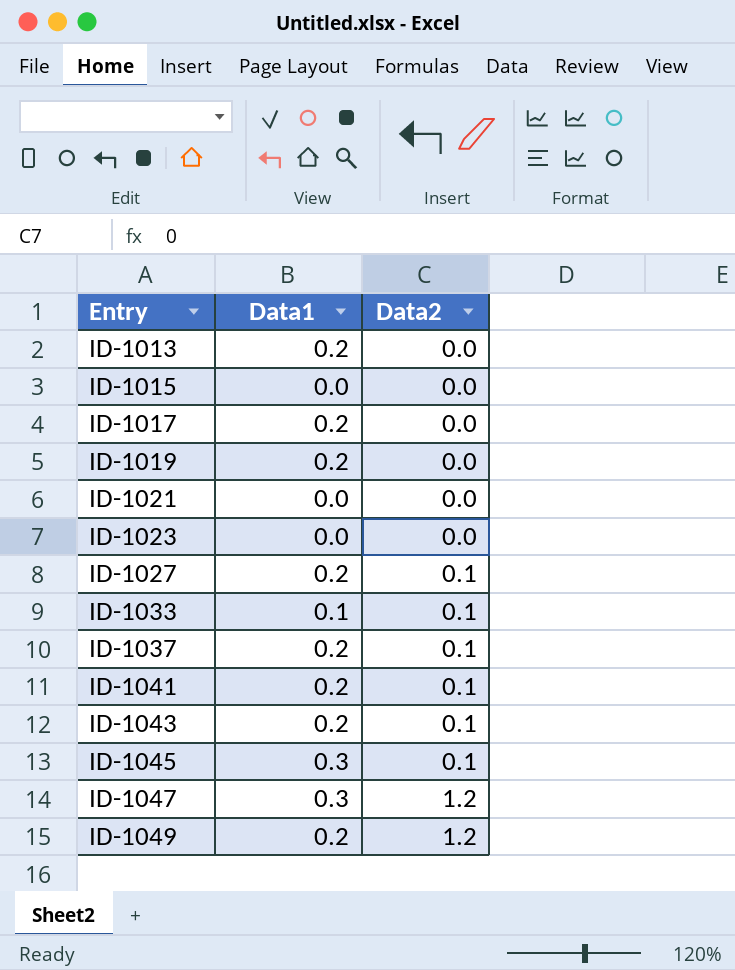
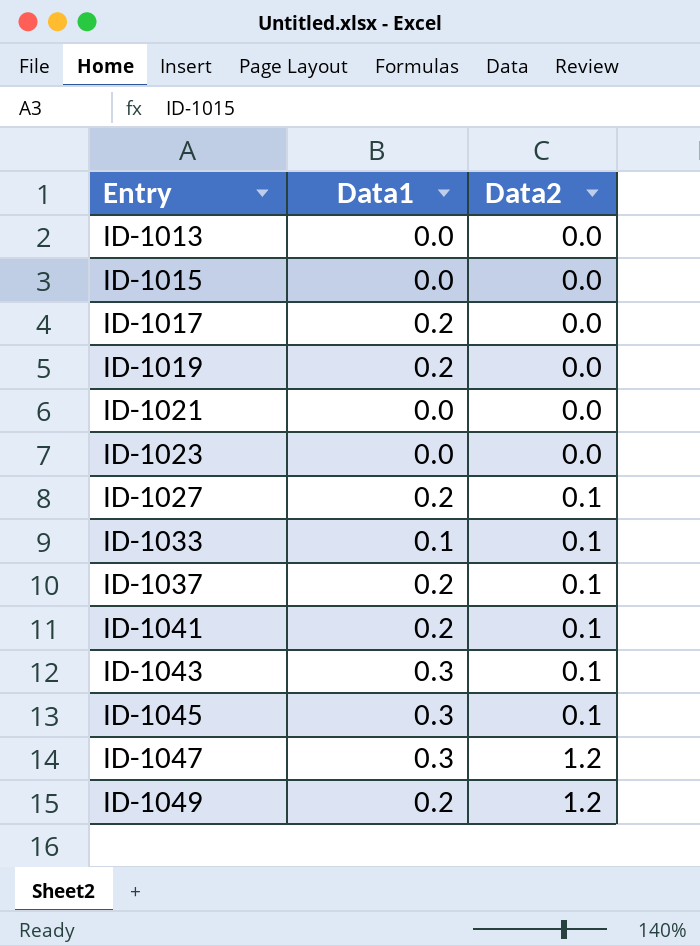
ID-1013 | Data1: 0.2 -> 0.0
ID-1043 | Data1: 0.2 -> 0.3

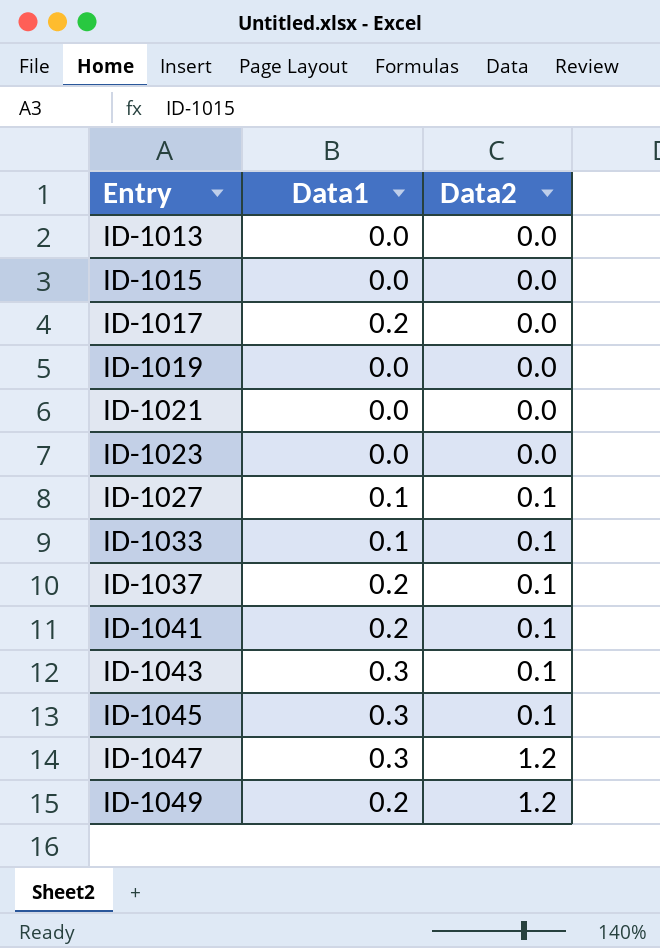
ID-1019 | Data1: 0.2 -> 0.0
ID-1027 | Data1: 0.2 -> 0.1

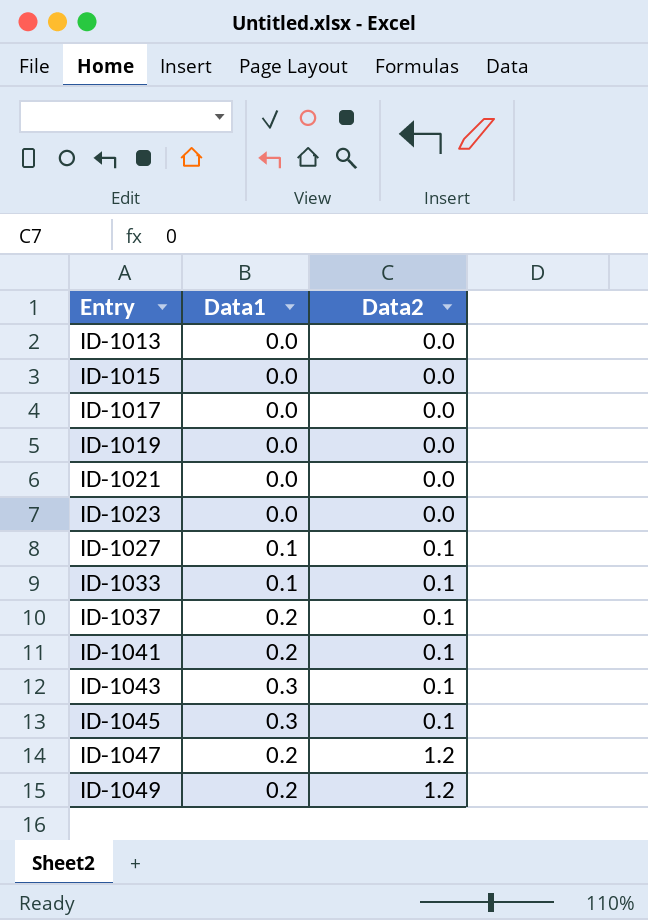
ID-1017 | Data1: 0.2 -> 0.0
ID-1047 | Data1: 0.3 -> 0.2

